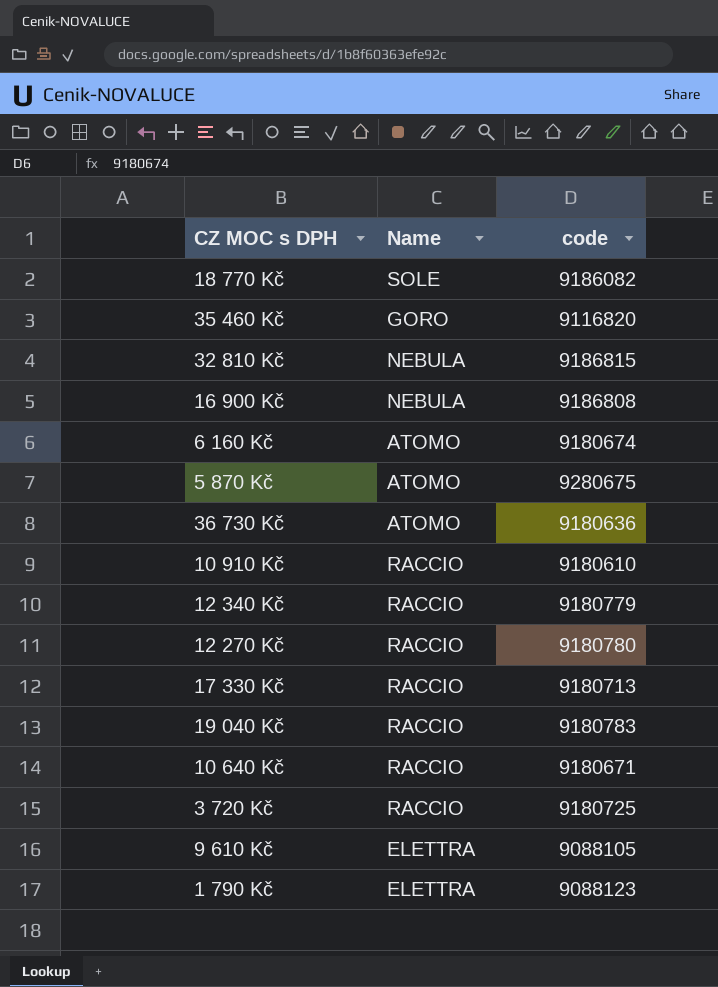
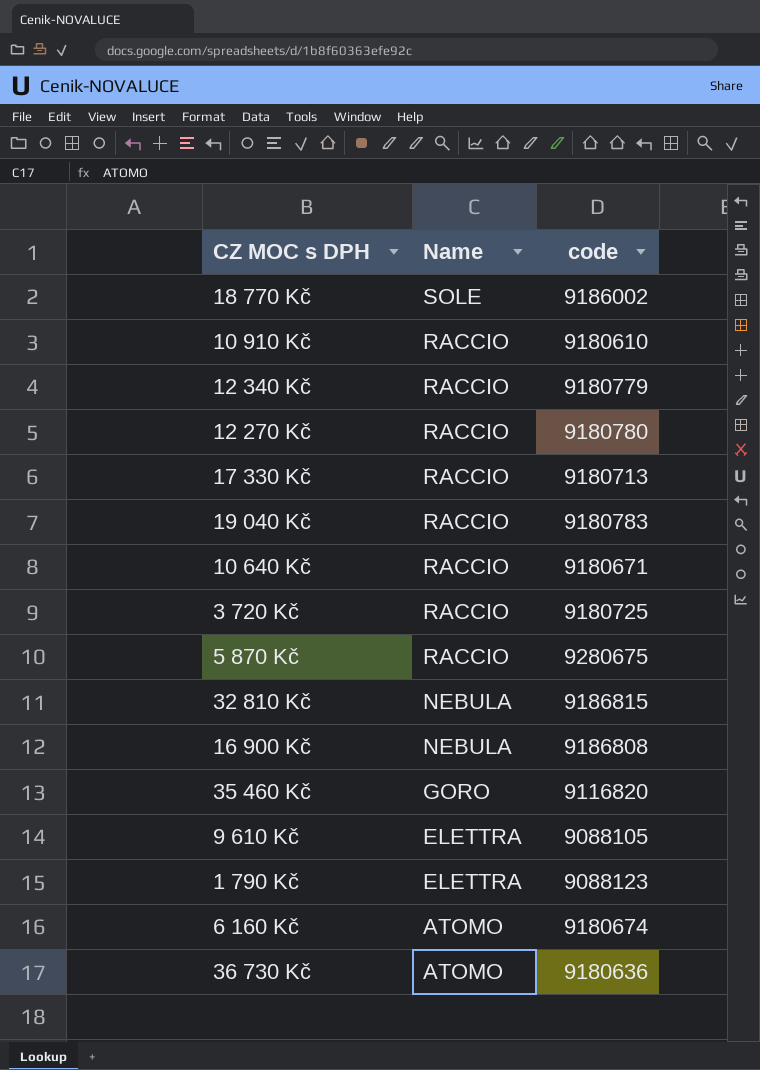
row order: none -> Name descending
18 770 Kč | code: 9186082 -> 9186002
5 870 Kč | Name: ATOMO -> RACCIO

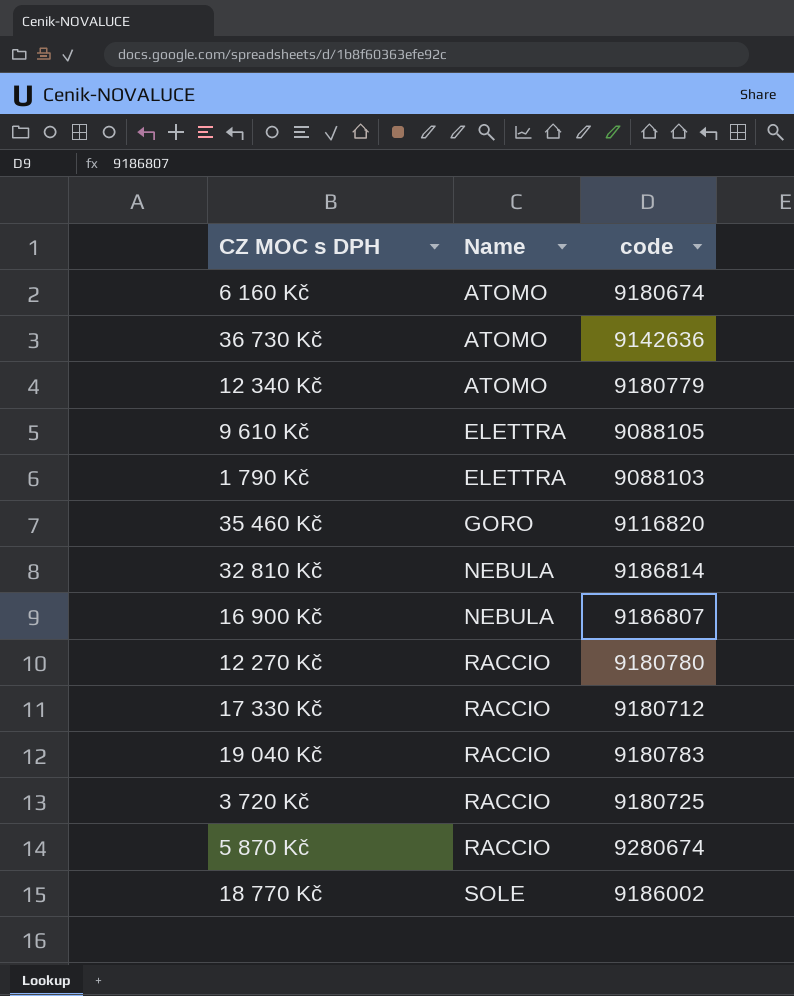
row order: Name descending -> Name ascending
row 10 910 Kč: RACCIO | 9180610 -> none
row 10 640 Kč: RACCIO | 9180671 -> none
36 730 Kč | code: 9180636 -> 9142636
12 340 Kč | Name: RACCIO -> ATOMO
1 790 Kč | code: 9088123 -> 9088103
32 810 Kč | code: 9186815 -> 9186814
16 900 Kč | code: 9186808 -> 9186807
17 330 Kč | code: 9180713 -> 9180712
5 870 Kč | code: 9280675 -> 9280674

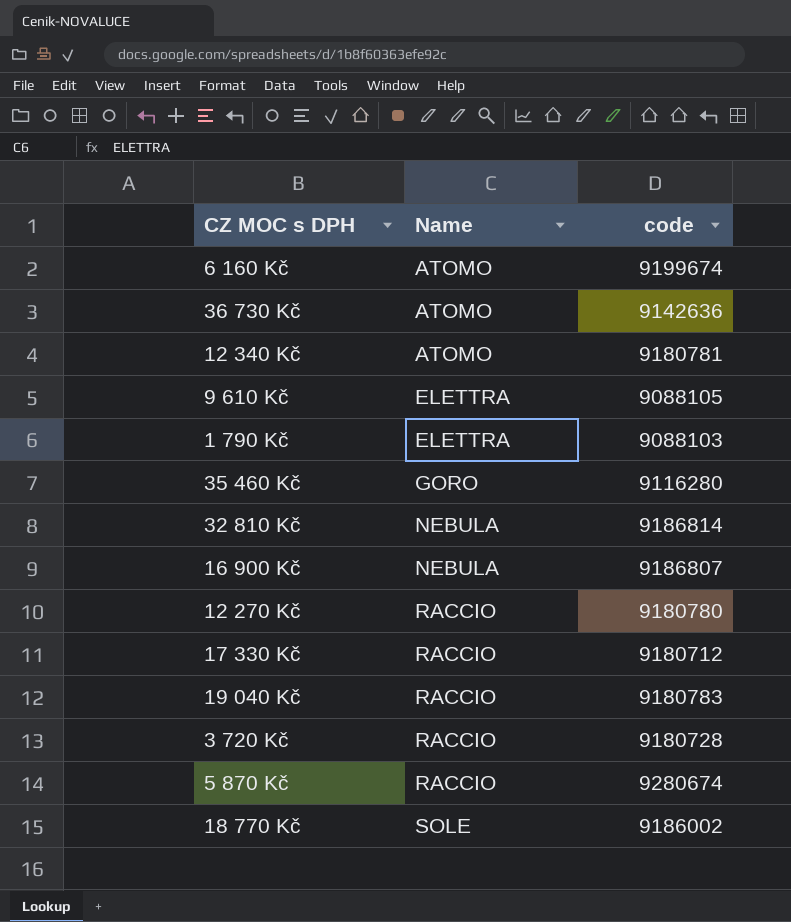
6 160 Kč | code: 9180674 -> 9199674
12 340 Kč | code: 9180779 -> 9180781
35 460 Kč | code: 9116820 -> 9116280
3 720 Kč | code: 9180725 -> 9180728

